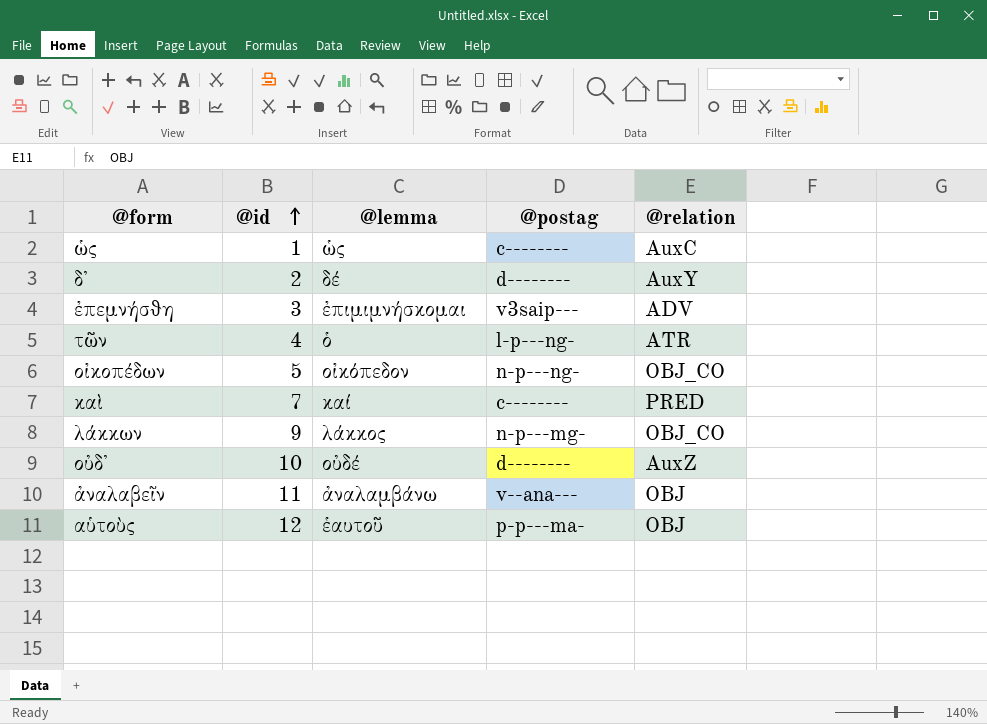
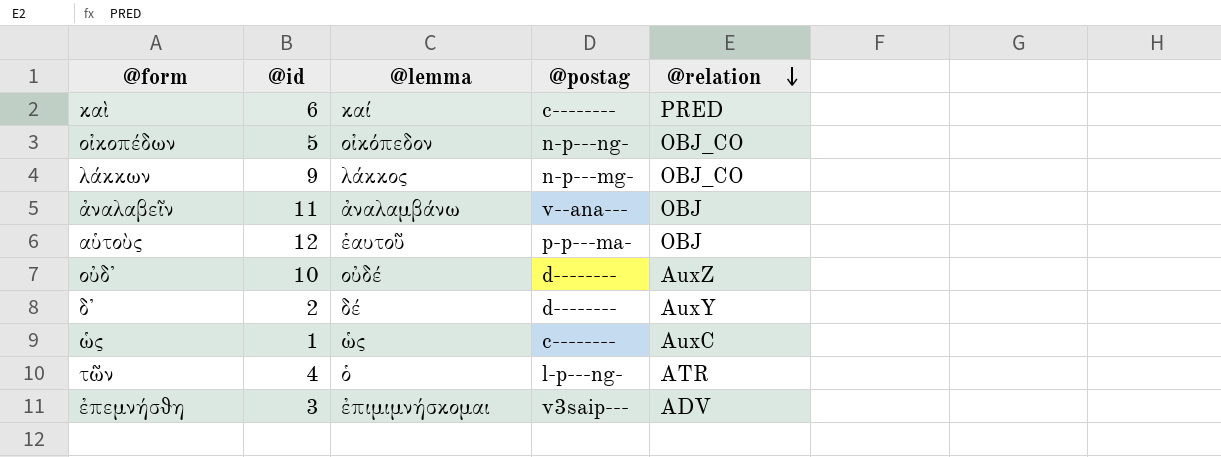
row order: @id ascending -> @relation descending
καὶ | @id: 7 -> 6

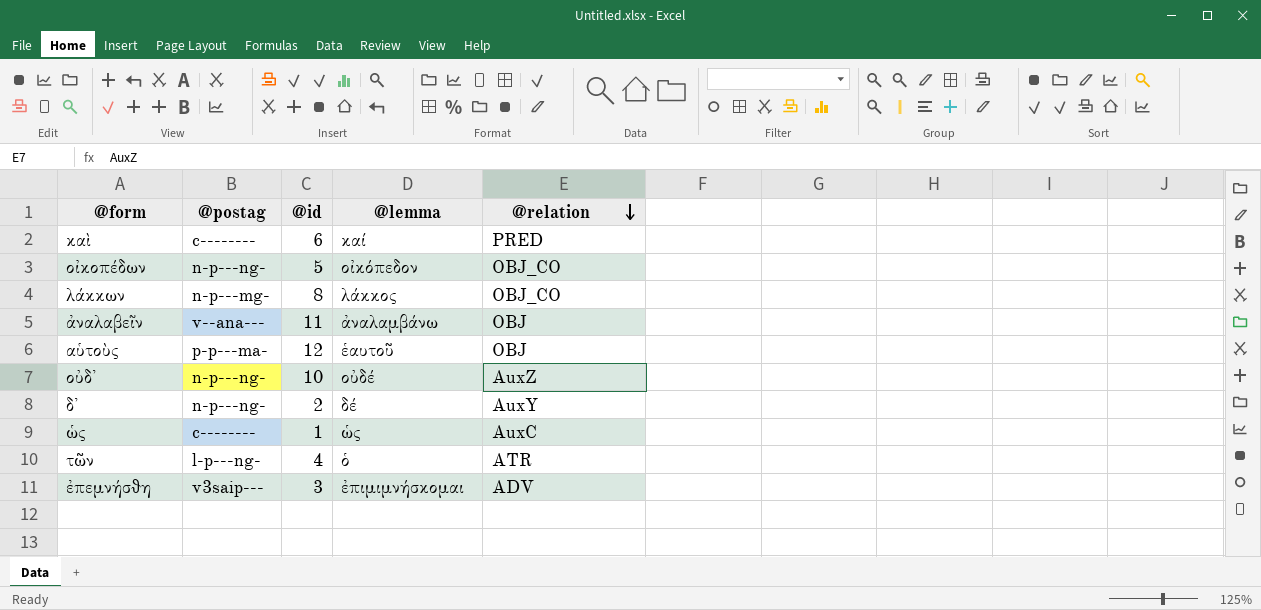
column @postag | position: 4 -> 2
λάκκων | @id: 9 -> 8
οὐδ᾽ | @postag: d-------- -> n-p---ng-
δ᾽ | @postag: d-------- -> n-p---ng-

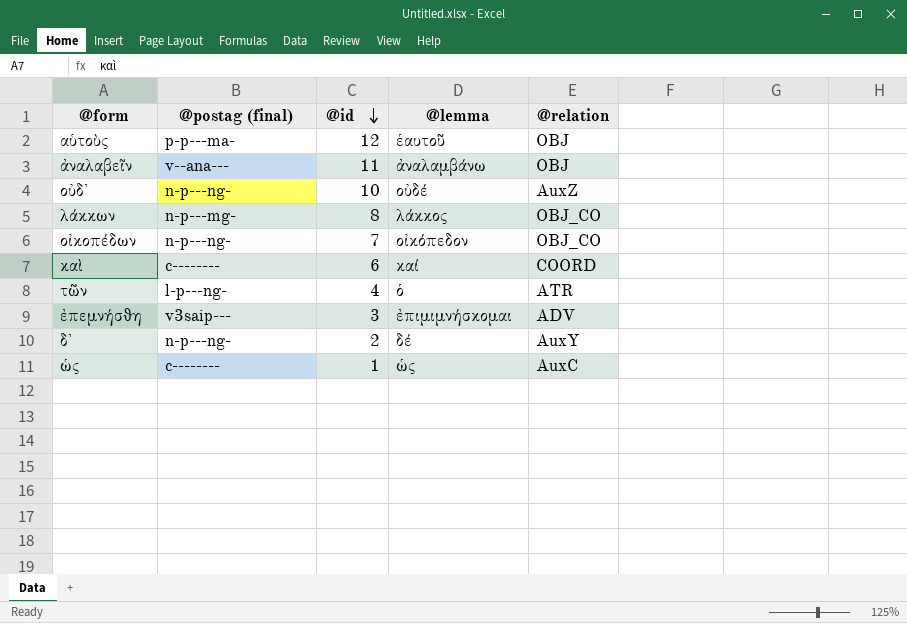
row order: @relation descending -> @id descending
column name: @postag -> @postag (final)
οἰκοπέδων | @id: 5 -> 7
καὶ | @relation: PRED -> COORD

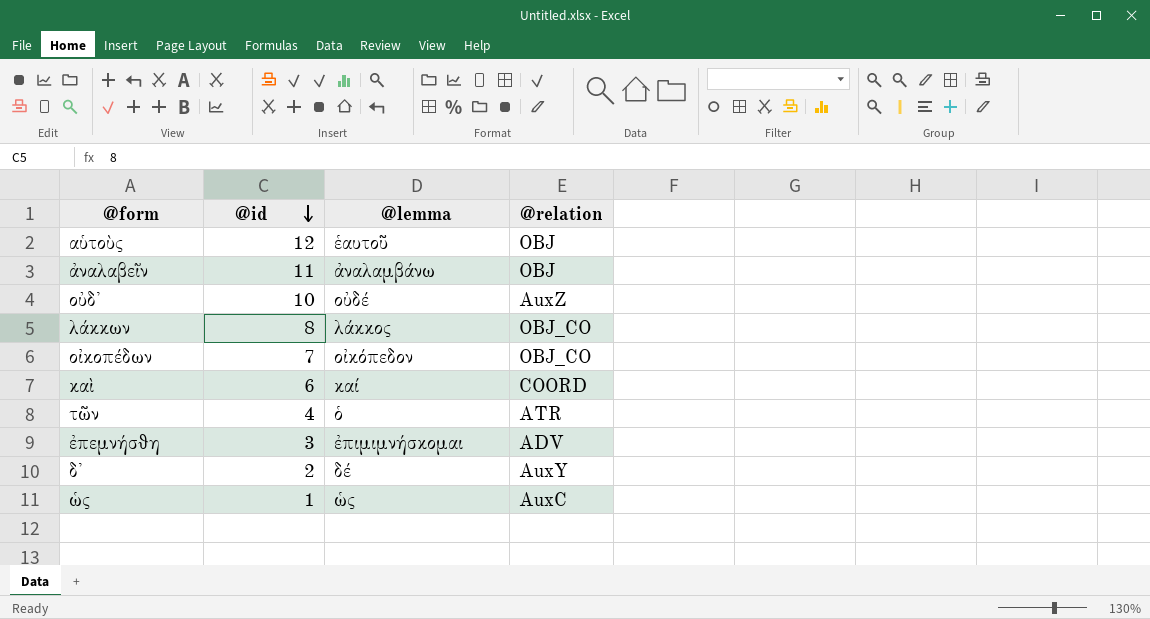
column @postag (final) | position: 2 -> none

